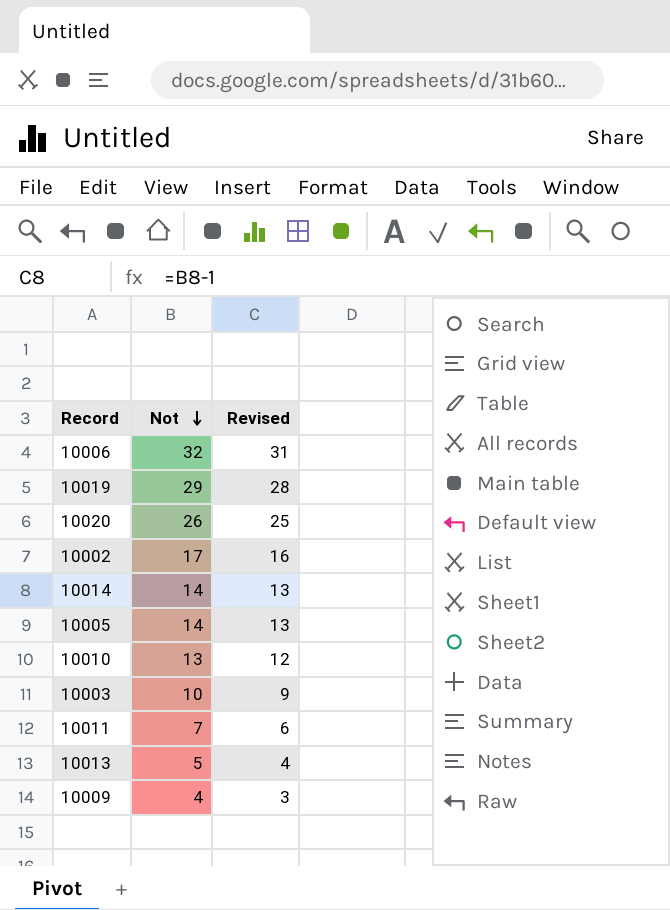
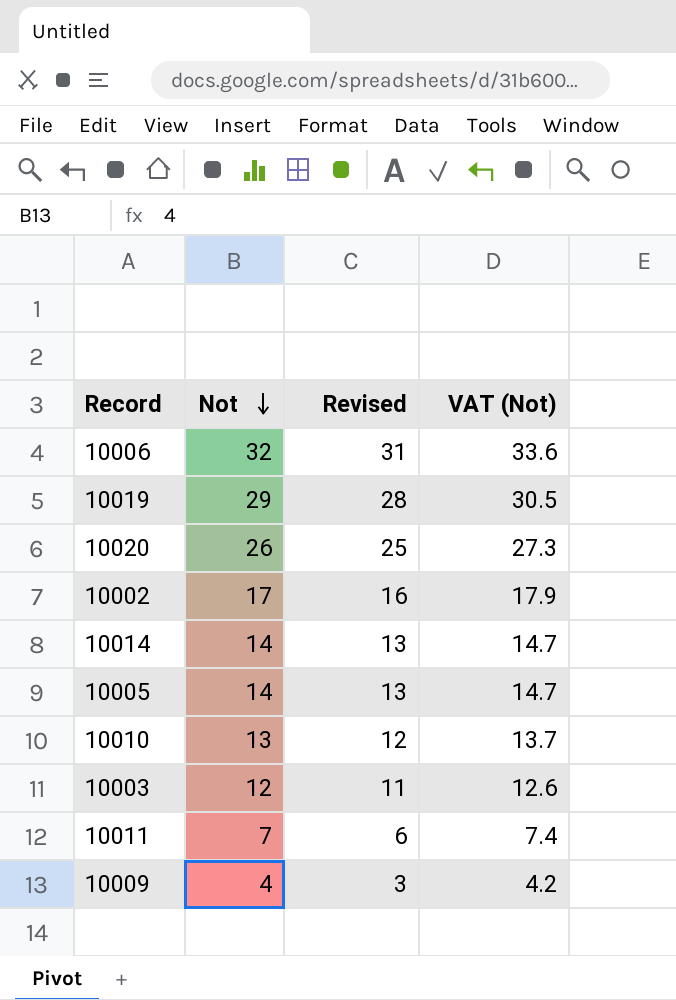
column VAT (Not) | formula: none -> [Not] * 1.05
row 10013: 5 | 4 -> none
10003 | Not: 10 -> 12
10003 | Revised: 9 -> 11

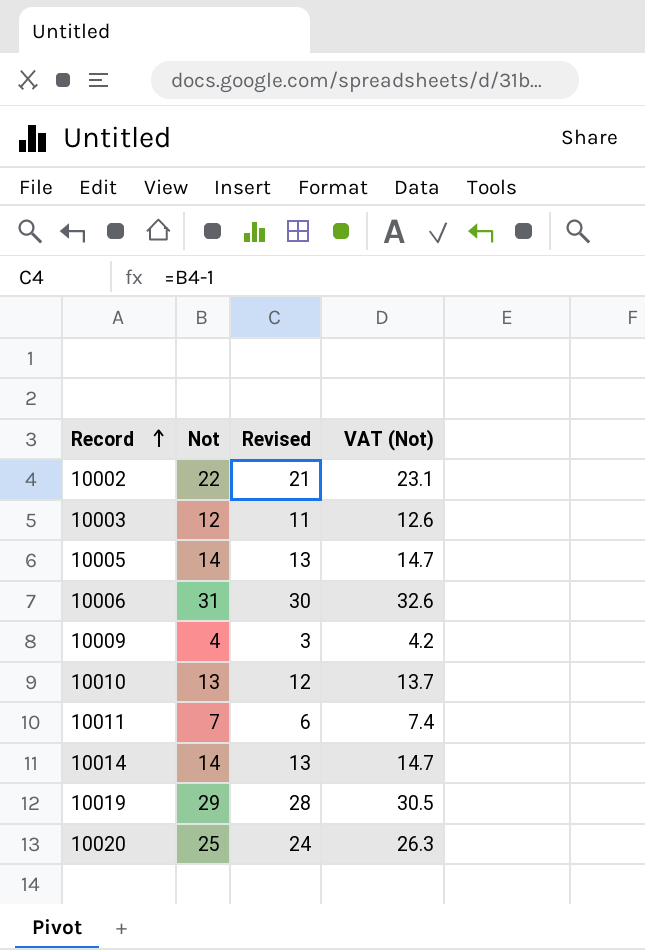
row order: Not descending -> Record ascending
10002 | Not: 17 -> 22
10002 | Revised: 16 -> 21
10002 | VAT (Not): 17.9 -> 23.1
10006 | Not: 32 -> 31
10006 | Revised: 31 -> 30
10006 | VAT (Not): 33.6 -> 32.6
10020 | Not: 26 -> 25
10020 | Revised: 25 -> 24
10020 | VAT (Not): 27.3 -> 26.3

